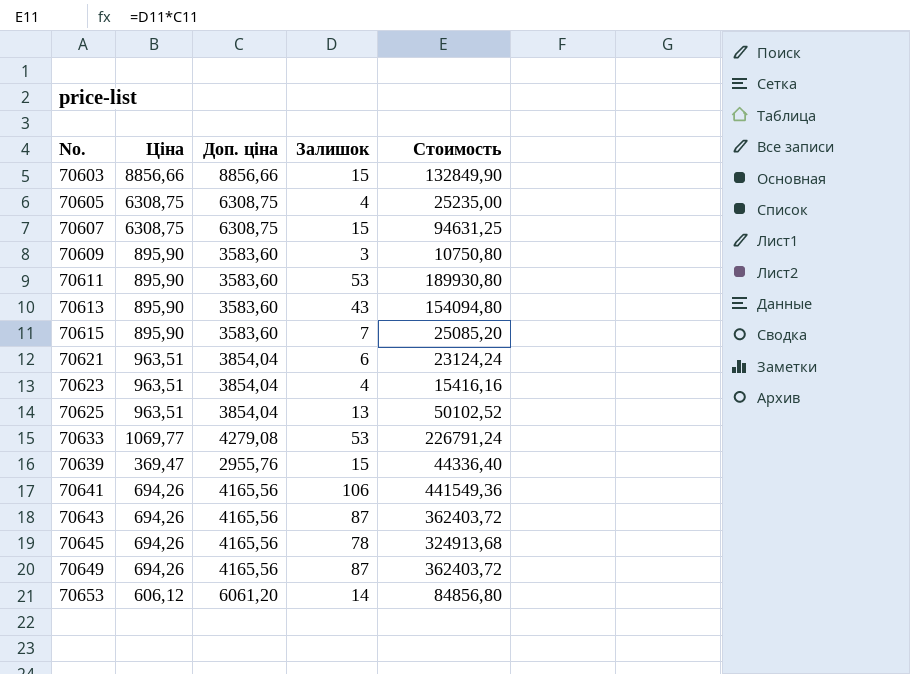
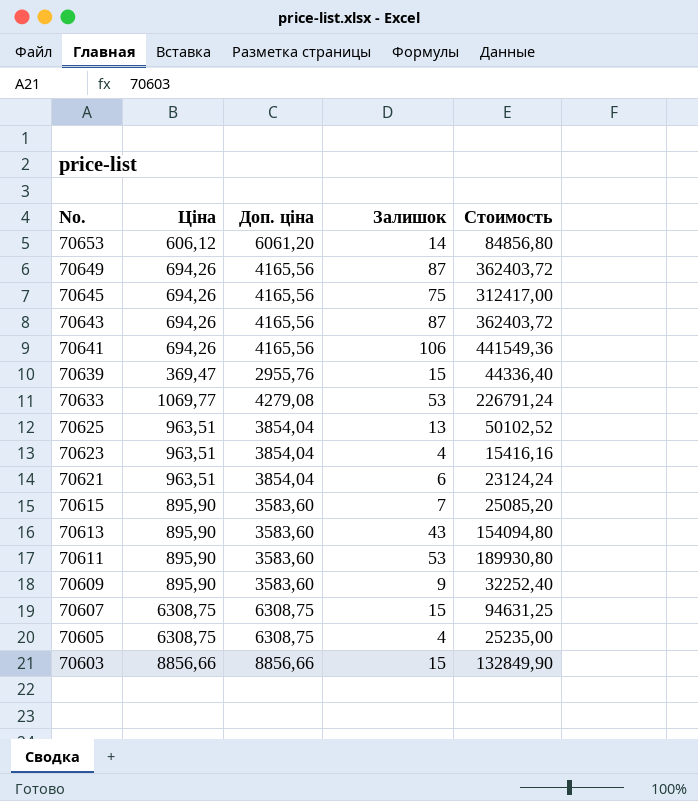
row order: No. ascending -> No. descending
70645 | Залишок: 78 -> 75
70645 | Стоимость: 324913,68 -> 312417,00
70609 | Залишок: 3 -> 9
70609 | Стоимость: 10750,80 -> 32252,40

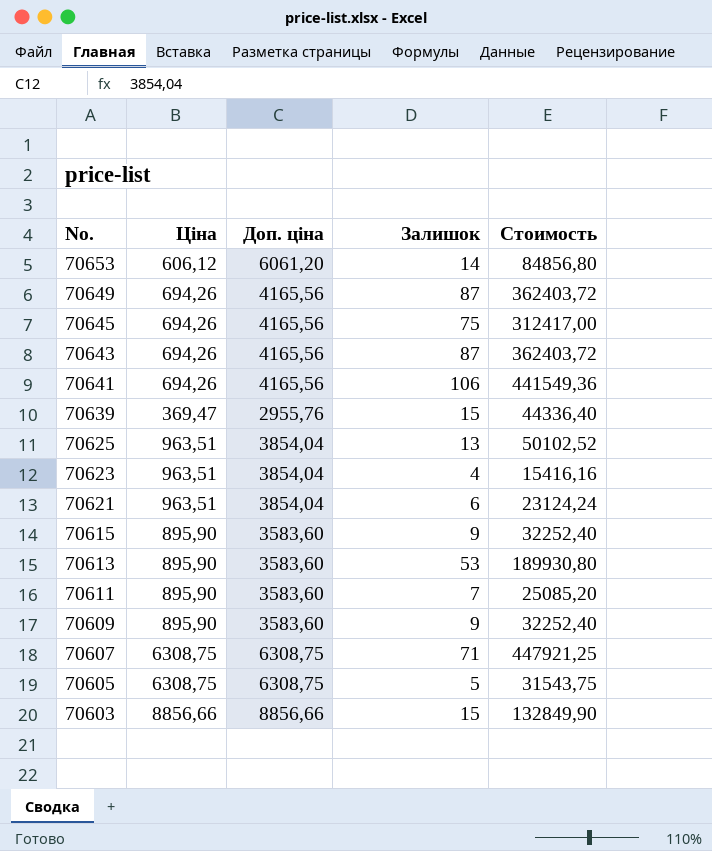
row 70633: 1069,77 | 4279,08 | 53 | 226791,24 -> none
70615 | Залишок: 7 -> 9
70615 | Стоимость: 25085,20 -> 32252,40
70613 | Залишок: 43 -> 53
70613 | Стоимость: 154094,80 -> 189930,80
70611 | Залишок: 53 -> 7
70611 | Стоимость: 189930,80 -> 25085,20
70607 | Залишок: 15 -> 71
70607 | Стоимость: 94631,25 -> 447921,25
70605 | Залишок: 4 -> 5
70605 | Стоимость: 25235,00 -> 31543,75

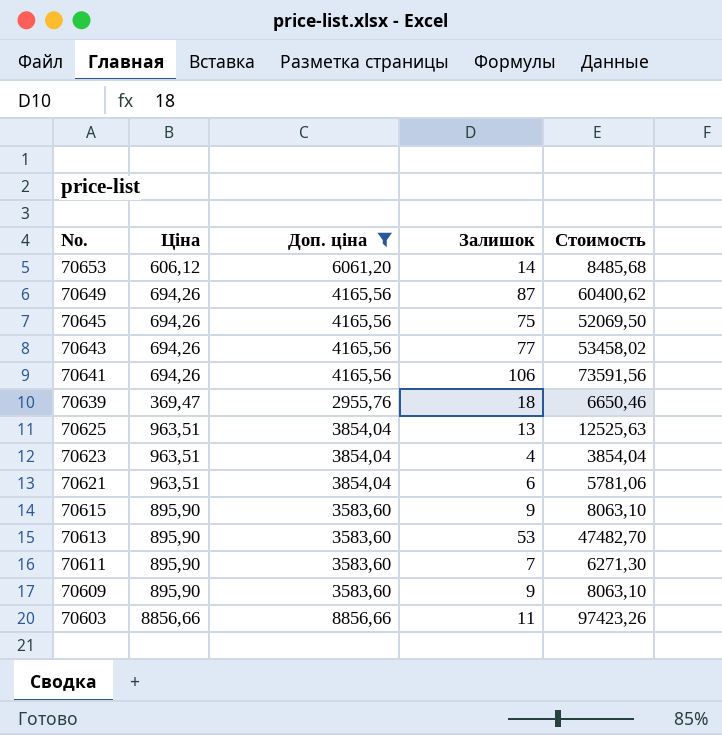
filter: none -> Доп. ціна != 6308,75
column Стоимость | formula: [Доп. ціна] * [Залишок] -> [Ціна] * [Залишок]
70643 | Залишок: 87 -> 77
70639 | Залишок: 15 -> 18
70603 | Залишок: 15 -> 11

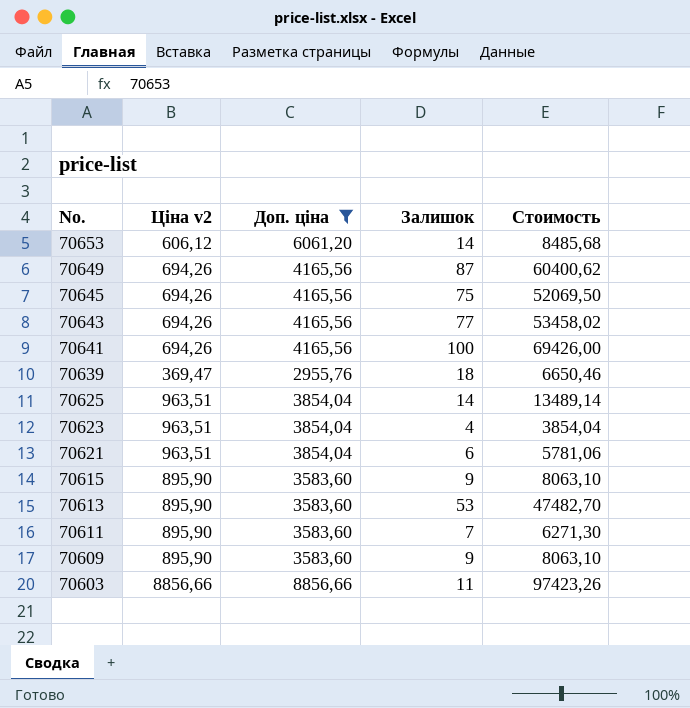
column name: Ціна -> Ціна v2
70641 | Залишок: 106 -> 100
70641 | Стоимость: 73591,56 -> 69426,00
70625 | Залишок: 13 -> 14
70625 | Стоимость: 12525,63 -> 13489,14

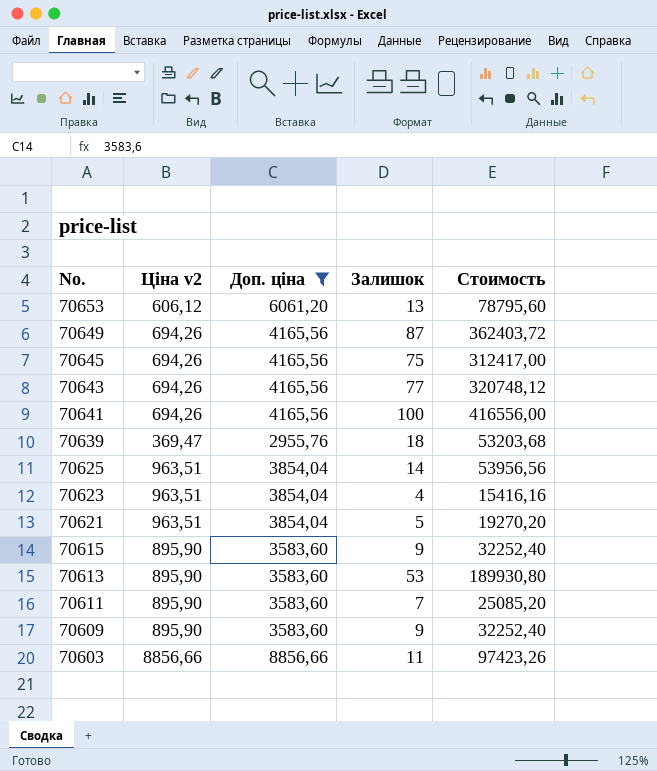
column Стоимость | formula: [Ціна v2] * [Залишок] -> [Доп. ціна] * [Залишок]
70653 | Залишок: 14 -> 13
70621 | Залишок: 6 -> 5

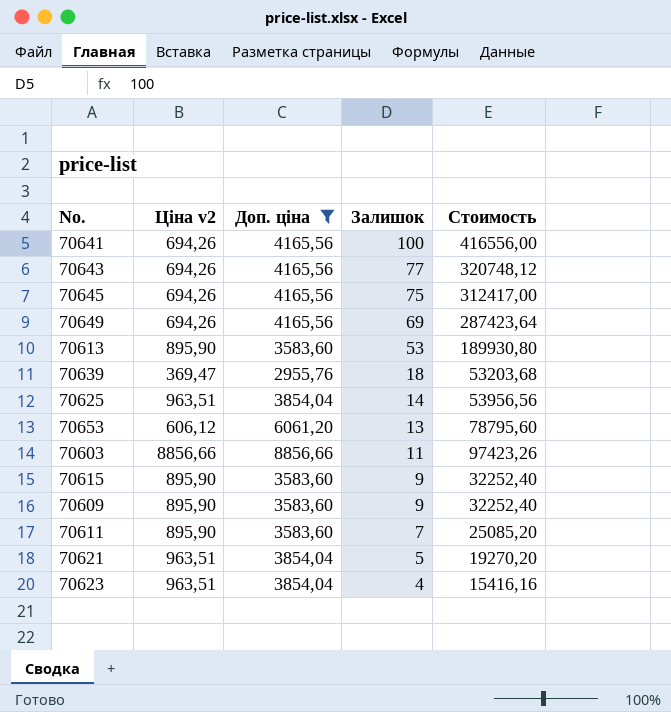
row order: No. descending -> Залишок descending
70649 | Залишок: 87 -> 69
70649 | Стоимость: 362403,72 -> 287423,64

